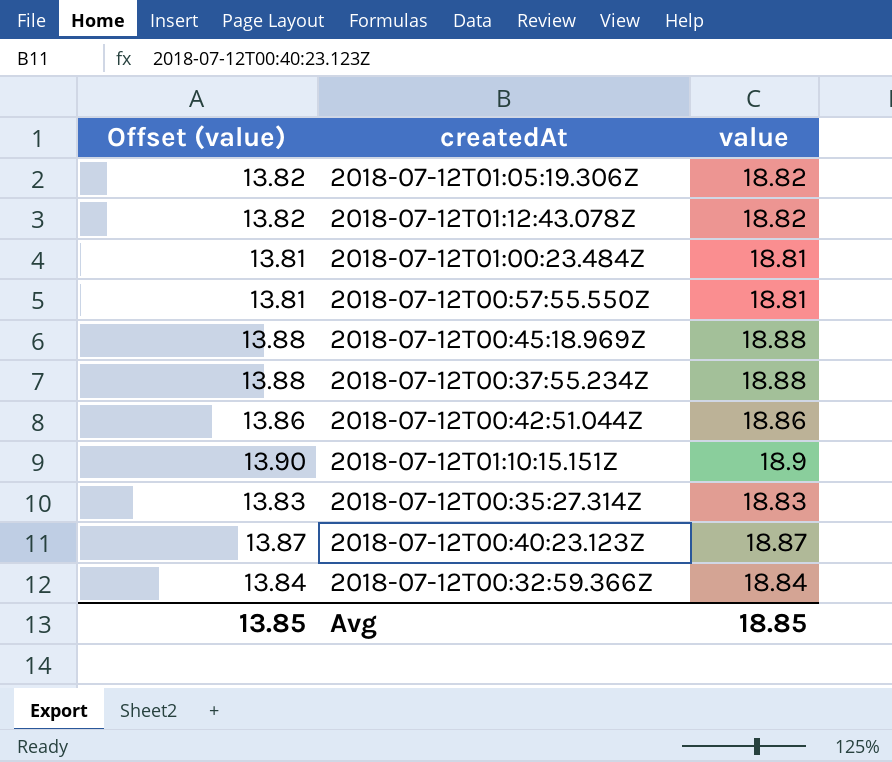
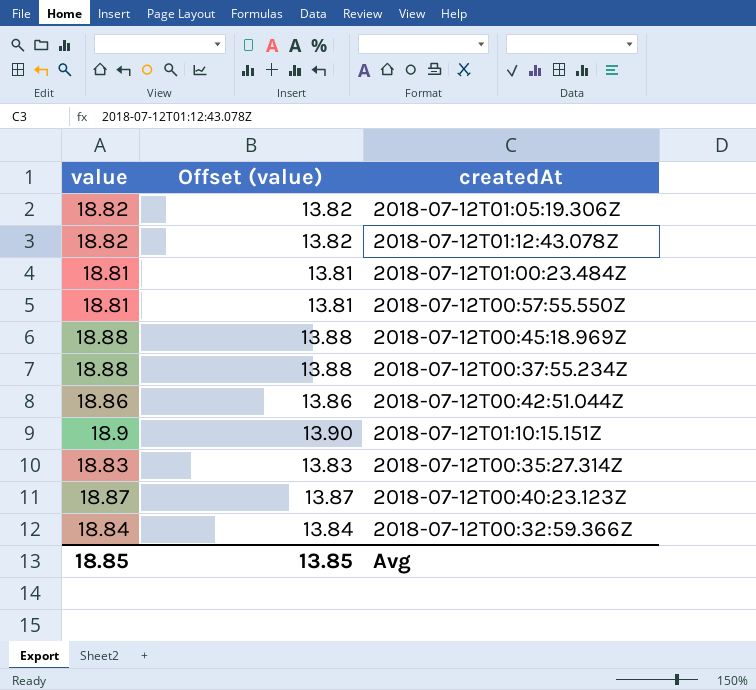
column value | position: 3 -> 1

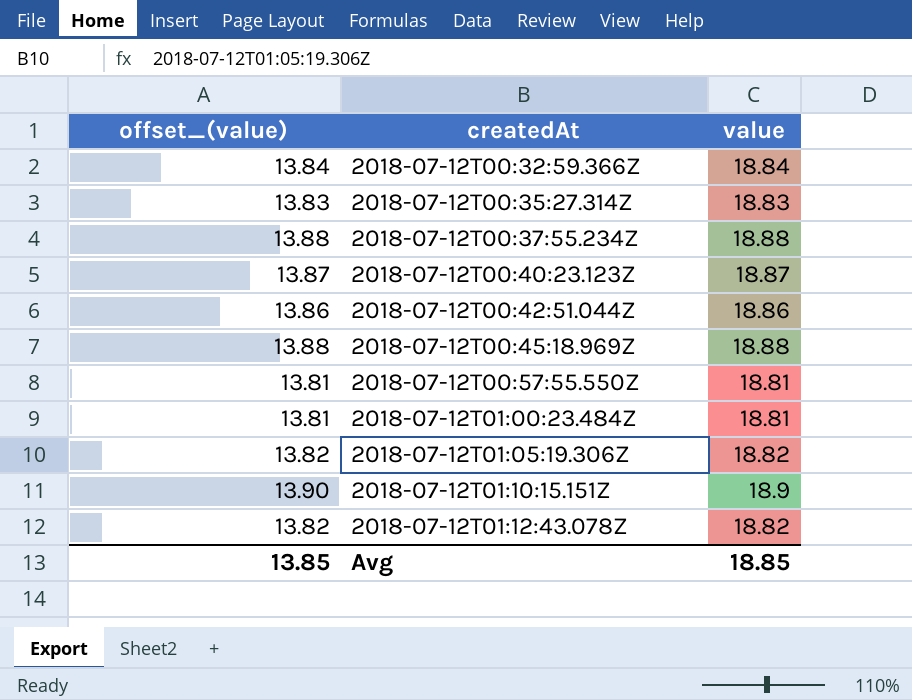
row order: none -> createdAt ascending
column name: Offset (value) -> offset_(value)
column value | position: 1 -> 3

